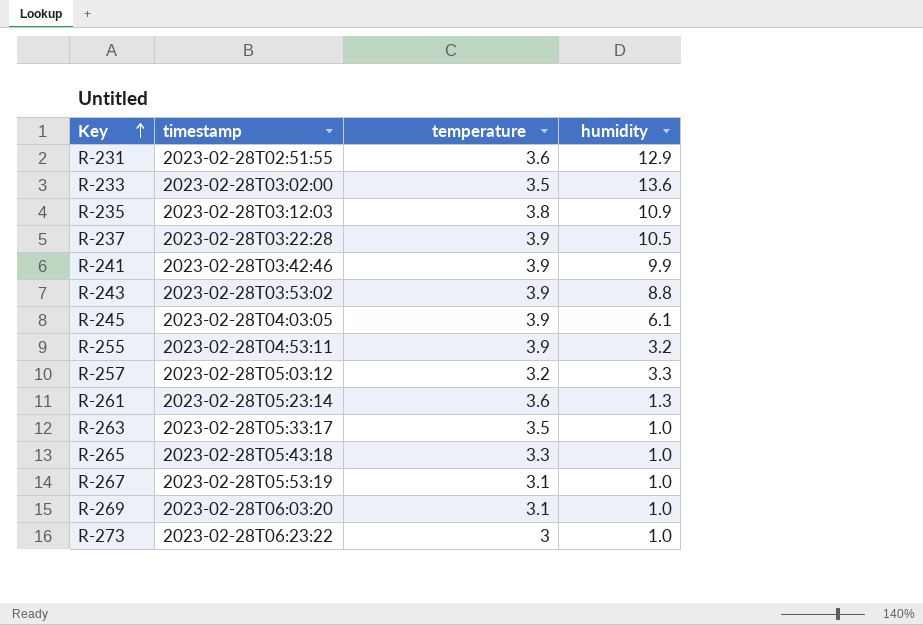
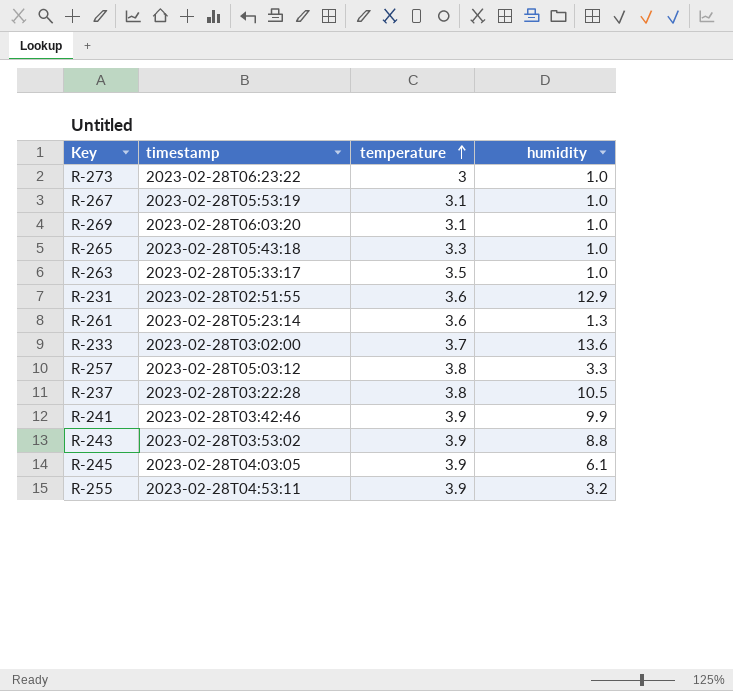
row order: Key ascending -> temperature ascending
row R-235: 2023-02-28T03:12:03 | 3.8 | 10.9 -> none
R-233 | temperature: 3.5 -> 3.7
R-257 | temperature: 3.2 -> 3.8
R-237 | temperature: 3.9 -> 3.8

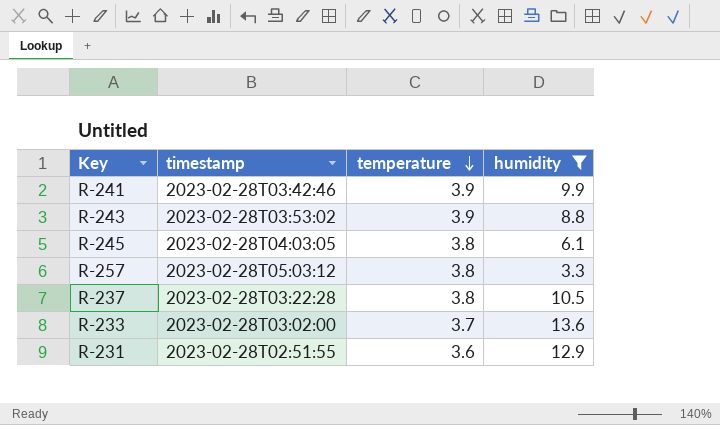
filter: none -> humidity >= 3.3
row order: temperature ascending -> temperature descending
R-245 | temperature: 3.9 -> 3.8

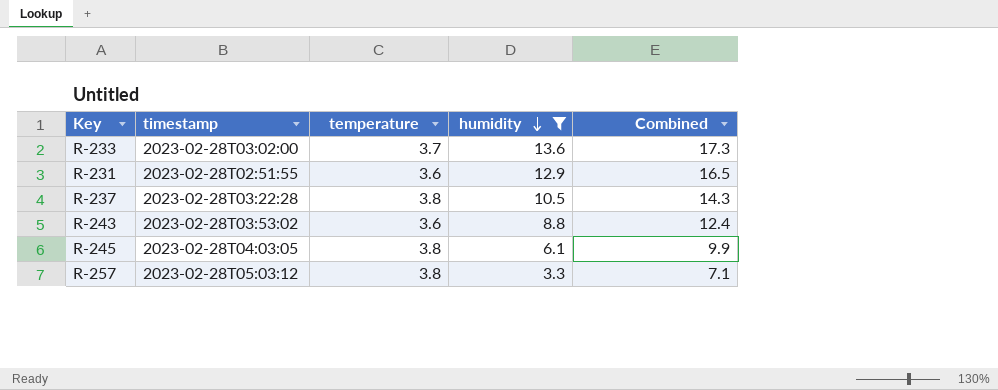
row order: temperature descending -> humidity descending
column Combined | formula: none -> [temperature] + [humidity]
row R-241: 2023-02-28T03:42:46 | 3.9 | 9.9 -> none
R-243 | temperature: 3.9 -> 3.6

